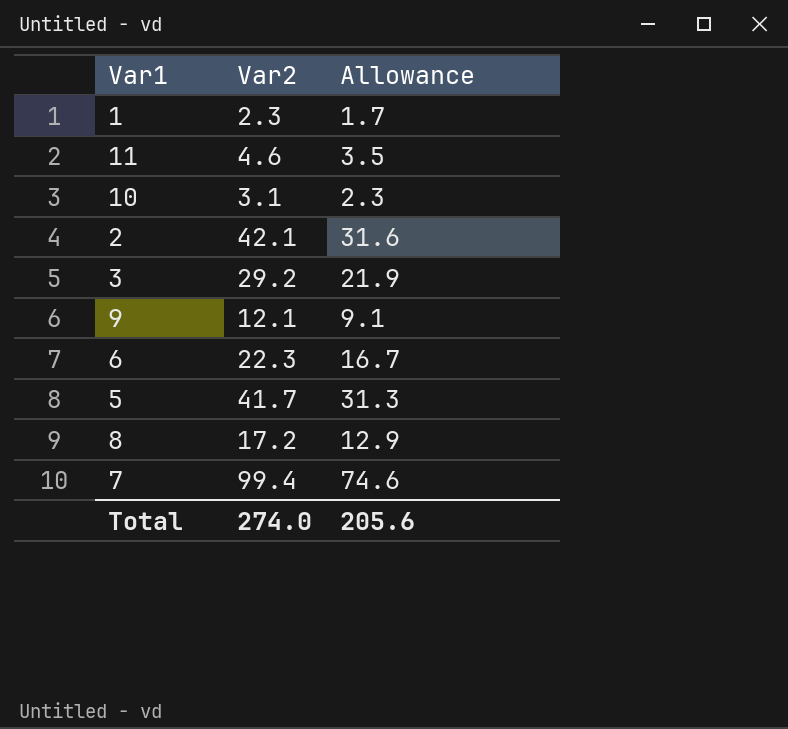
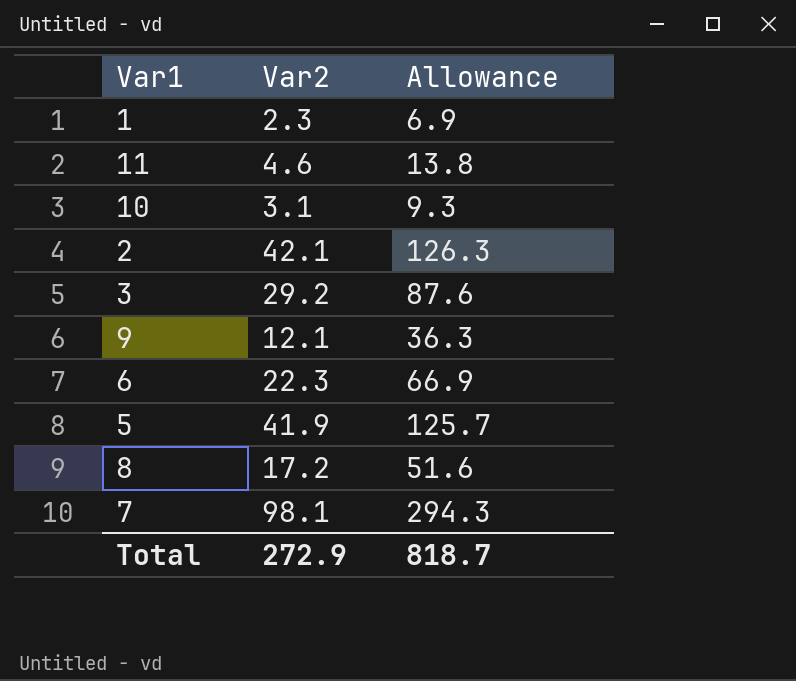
column Allowance | formula: [Var2] * 0.75 -> [Var2] * 3
5 | Var2: 41.7 -> 41.9
7 | Var2: 99.4 -> 98.1
Total | Var2: 274.0 -> 272.9
Total | Allowance: 205.6 -> 818.7

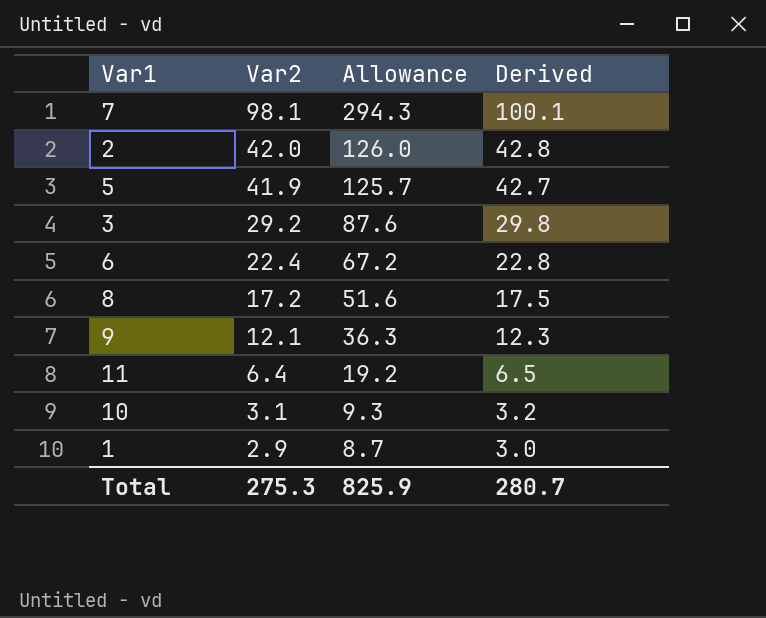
row order: none -> Var2 descending
column Derived | formula: none -> [Var2] * 1.02
2 | Var2: 42.1 -> 42.0
2 | Allowance: 126.3 -> 126.0
6 | Var2: 22.3 -> 22.4
6 | Allowance: 66.9 -> 67.2
11 | Var2: 4.6 -> 6.4
11 | Allowance: 13.8 -> 19.2
1 | Var2: 2.3 -> 2.9
1 | Allowance: 6.9 -> 8.7
Total | Var2: 272.9 -> 275.3
Total | Allowance: 818.7 -> 825.9

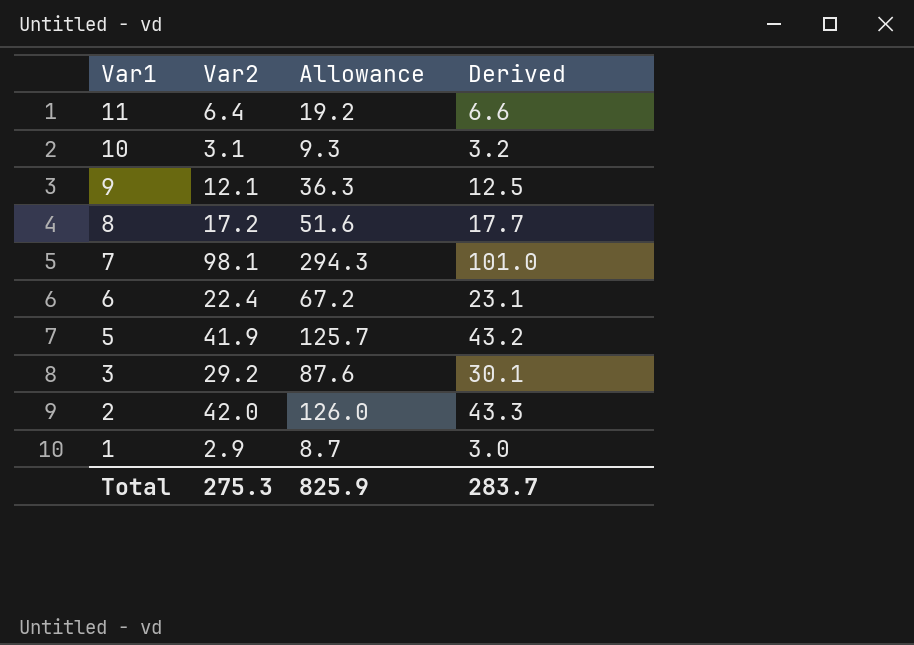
row order: Var2 descending -> Var1 descending
column Derived | formula: [Var2] * 1.02 -> [Var2] * 1.03
Total | Derived: 280.7 -> 283.7

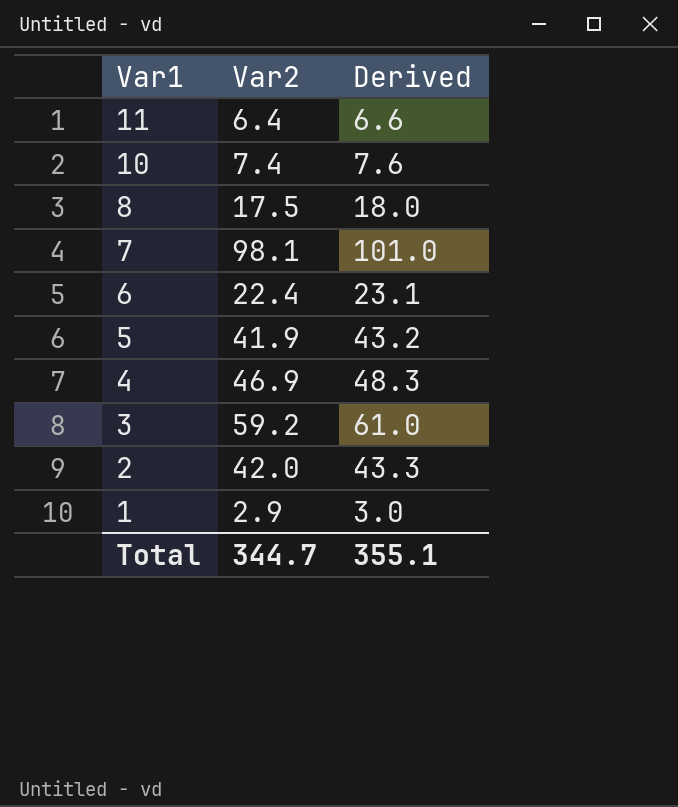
column Allowance | formula: [Var2] * 3 -> none
row 9: 12.1 | 36.3 | 12.5 -> none
10 | Var2: 3.1 -> 7.4
10 | Derived: 3.2 -> 7.6
8 | Var2: 17.2 -> 17.5
8 | Derived: 17.7 -> 18.0
row 4: none -> 46.9 | 48.3
3 | Var2: 29.2 -> 59.2
3 | Derived: 30.1 -> 61.0
Total | Var2: 275.3 -> 344.7
Total | Derived: 283.7 -> 355.1

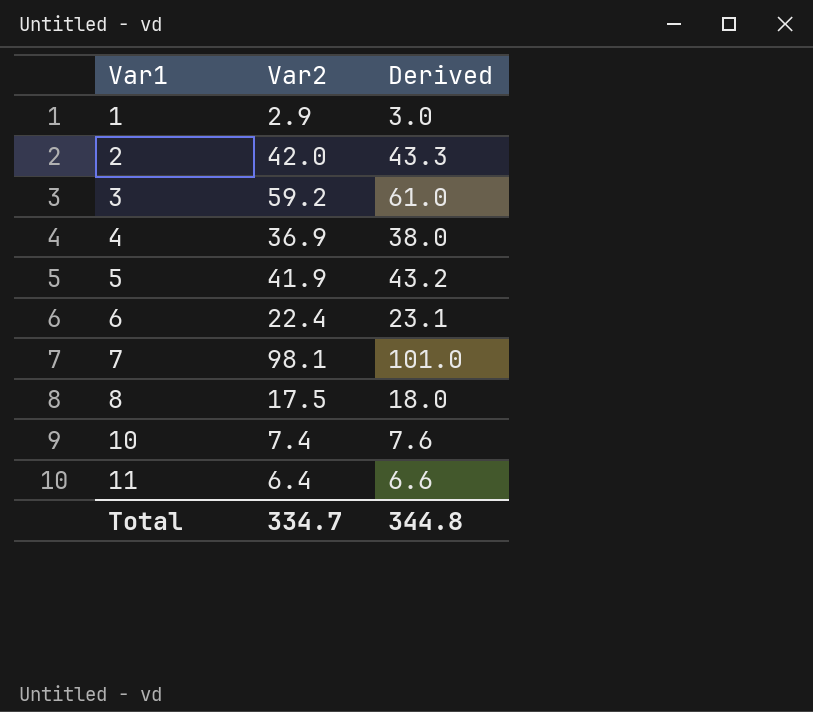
row order: Var1 descending -> Var1 ascending
4 | Var2: 46.9 -> 36.9
4 | Derived: 48.3 -> 38.0
Total | Var2: 344.7 -> 334.7
Total | Derived: 355.1 -> 344.8

